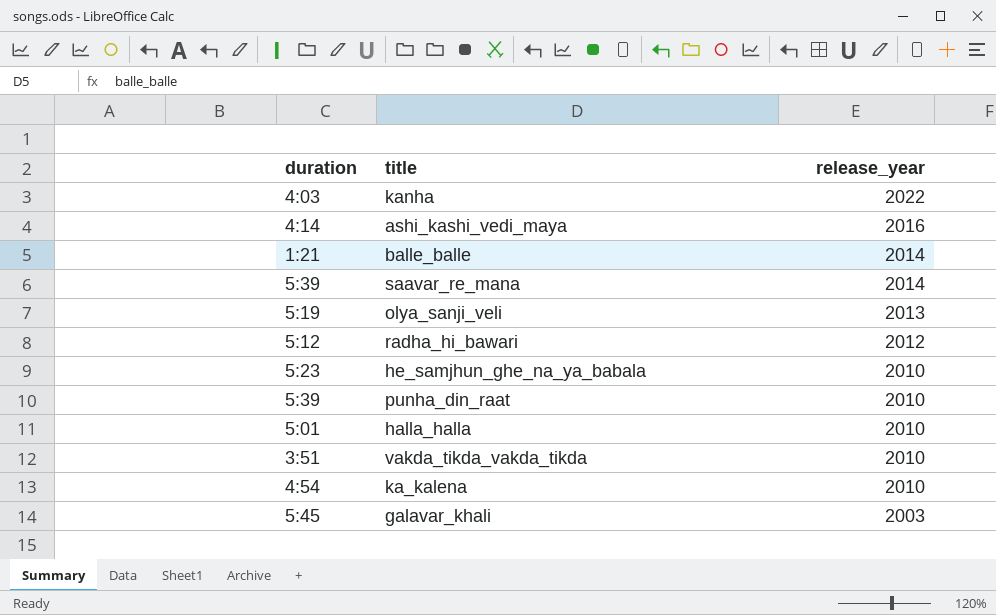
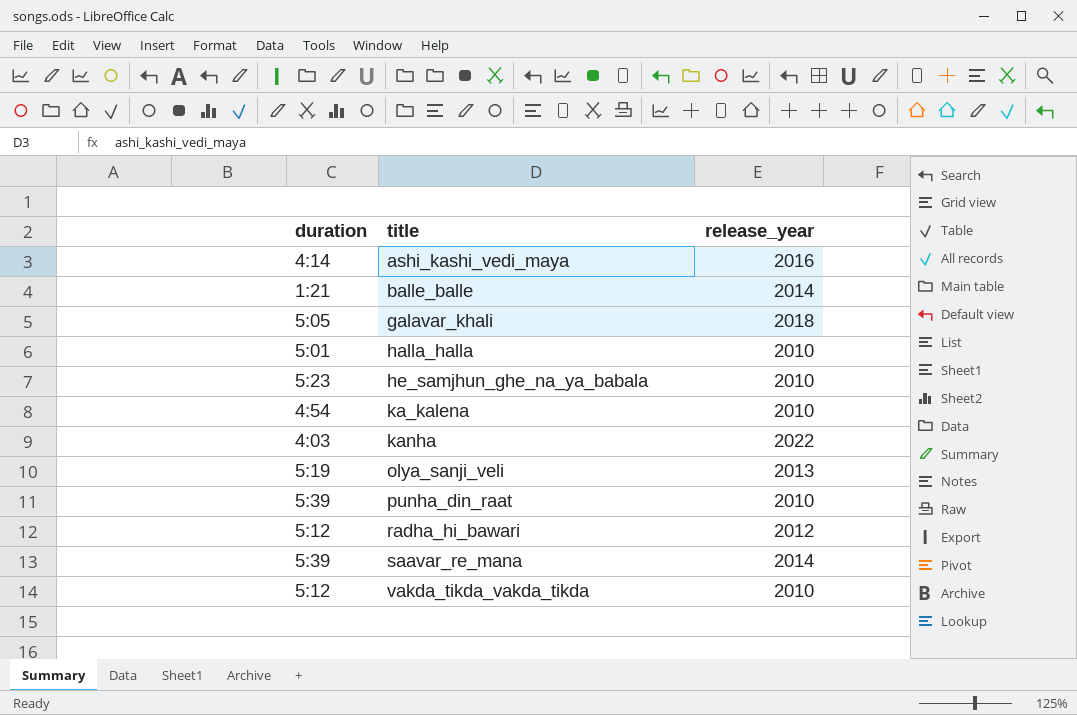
row order: release_year descending -> title ascending
galavar_khali | duration: 5:45 -> 5:05
galavar_khali | release_year: 2003 -> 2018
vakda_tikda_vakda_tikda | duration: 3:51 -> 5:12

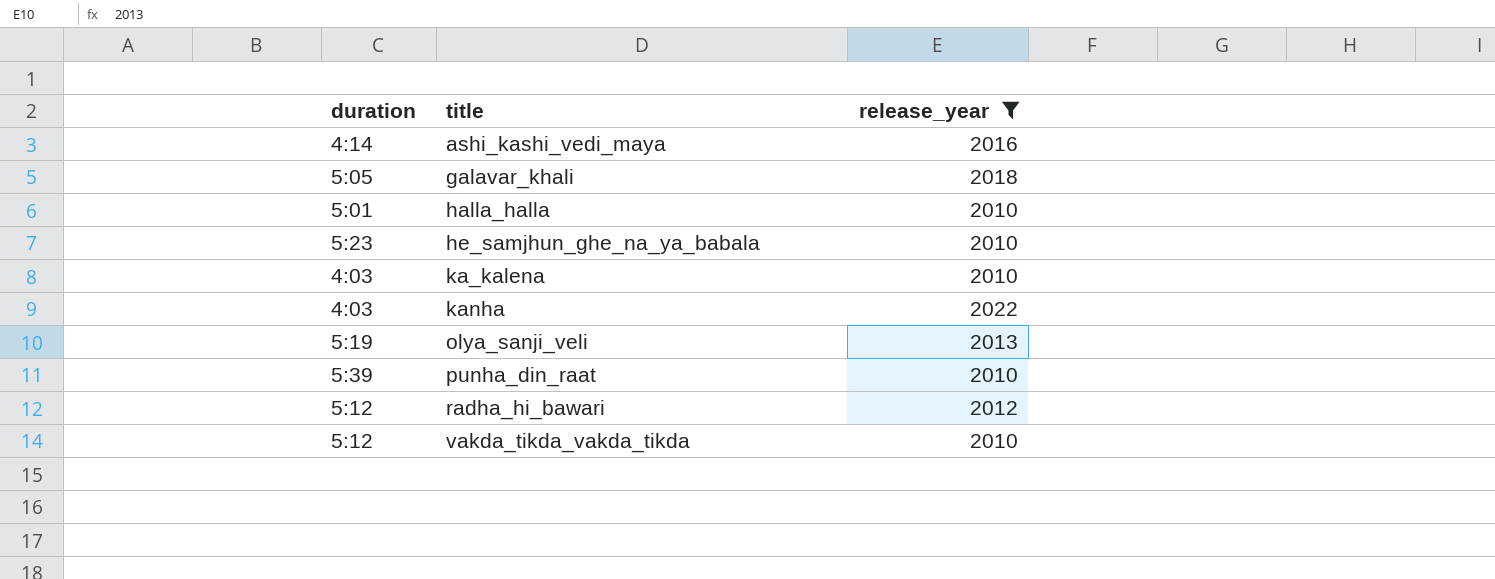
filter: none -> release_year != 2014
ka_kalena | duration: 4:54 -> 4:03

